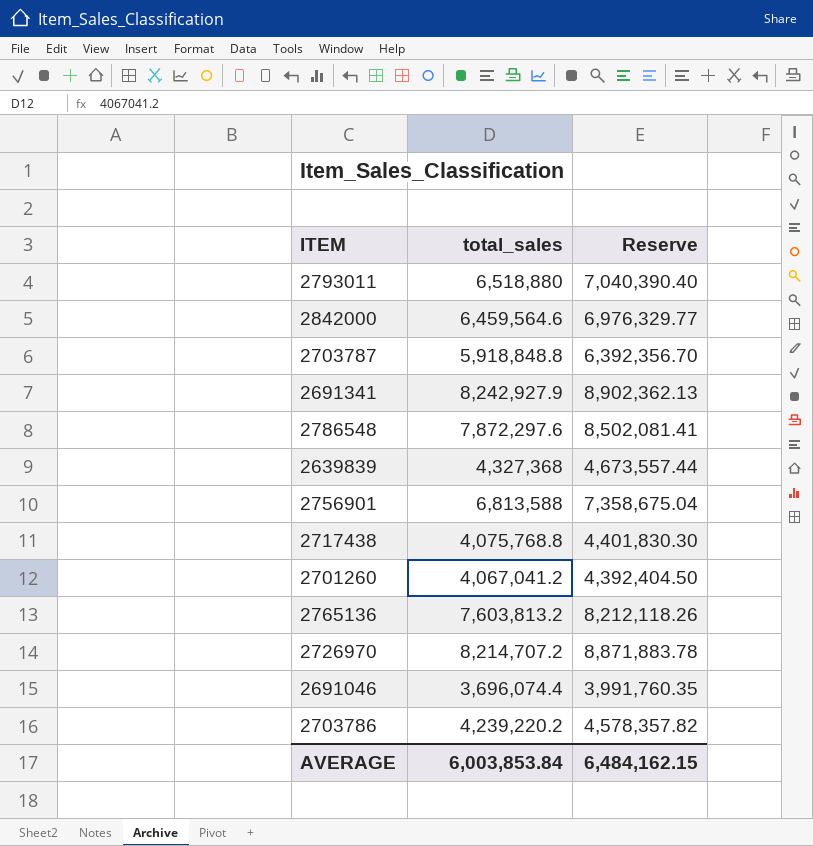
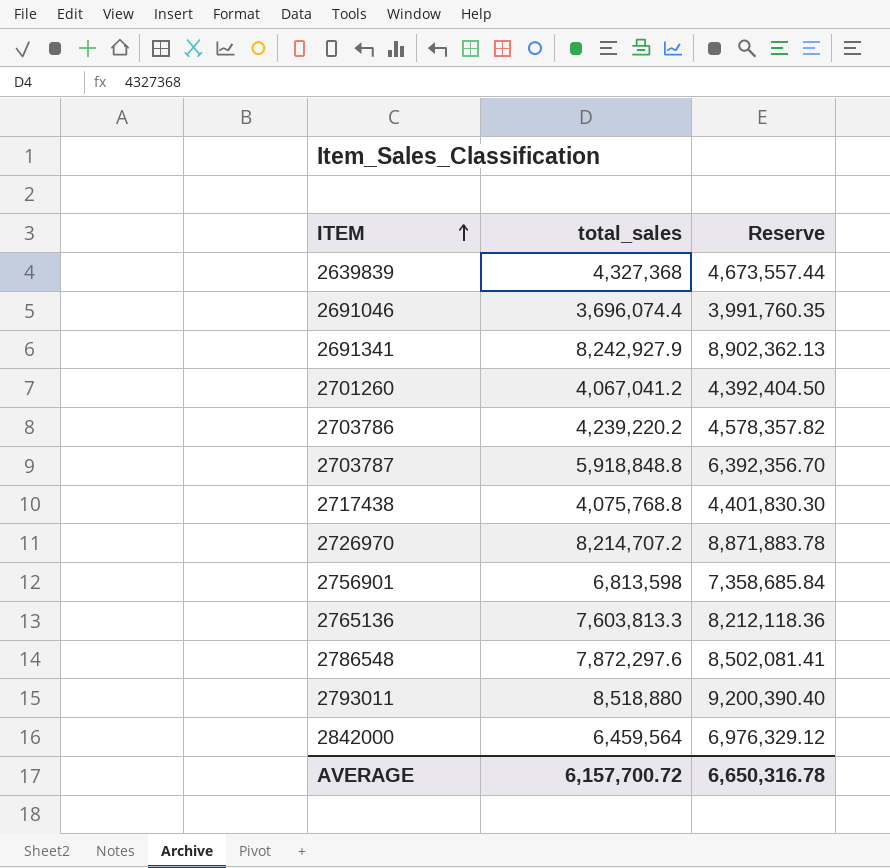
row order: none -> ITEM ascending
2756901 | total_sales: 6,813,588 -> 6,813,598
2756901 | Reserve: 7,358,675.04 -> 7,358,685.84
2765136 | total_sales: 7,603,813.2 -> 7,603,813.3
2765136 | Reserve: 8,212,118.26 -> 8,212,118.36
2793011 | total_sales: 6,518,880 -> 8,518,880
2793011 | Reserve: 7,040,390.40 -> 9,200,390.40
2842000 | total_sales: 6,459,564.6 -> 6,459,564
2842000 | Reserve: 6,976,329.77 -> 6,976,329.12
AVERAGE | total_sales: 6,003,853.84 -> 6,157,700.72
AVERAGE | Reserve: 6,484,162.15 -> 6,650,316.78

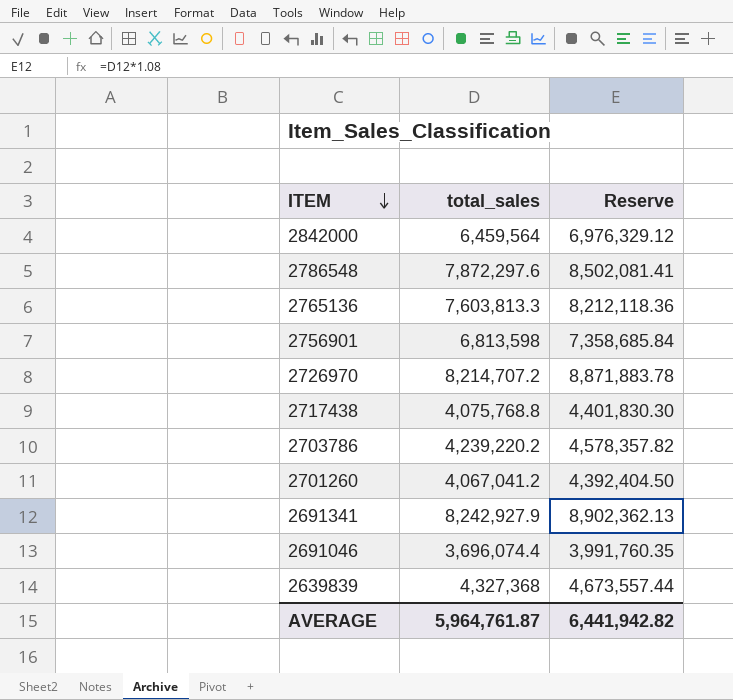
row order: ITEM ascending -> ITEM descending
row 2703787: 5,918,848.8 | 6,392,356.70 -> none
row 2793011: 8,518,880 | 9,200,390.40 -> none
AVERAGE | total_sales: 6,157,700.72 -> 5,964,761.87
AVERAGE | Reserve: 6,650,316.78 -> 6,441,942.82

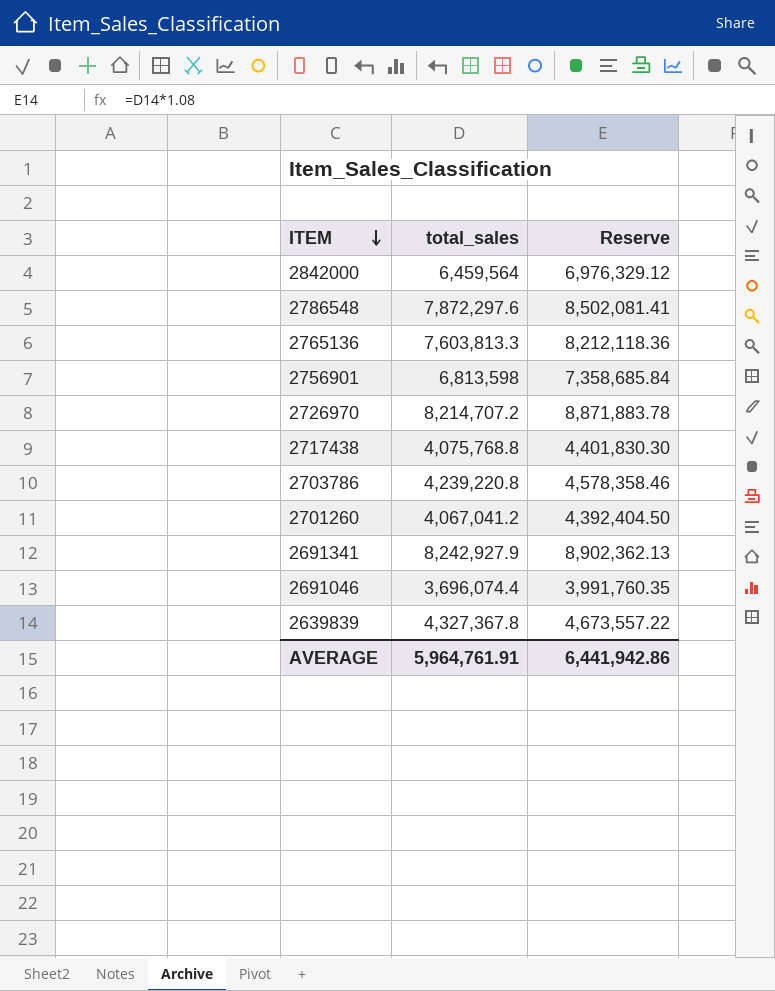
2703786 | total_sales: 4,239,220.2 -> 4,239,220.8
2703786 | Reserve: 4,578,357.82 -> 4,578,358.46
2639839 | total_sales: 4,327,368 -> 4,327,367.8
2639839 | Reserve: 4,673,557.44 -> 4,673,557.22
AVERAGE | total_sales: 5,964,761.87 -> 5,964,761.91
AVERAGE | Reserve: 6,441,942.82 -> 6,441,942.86

